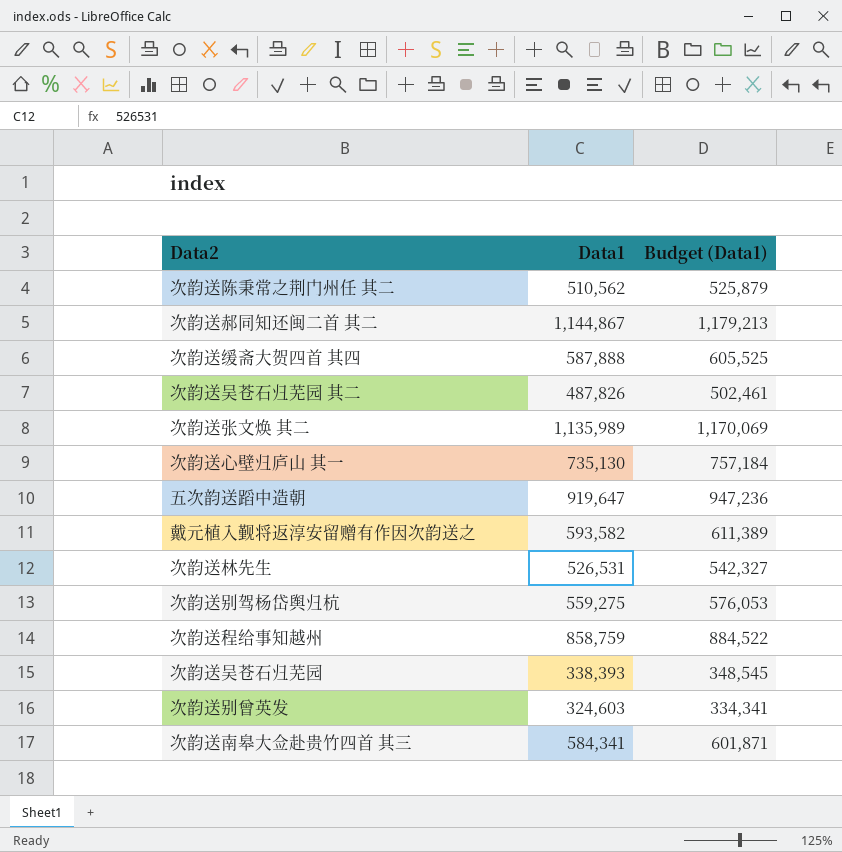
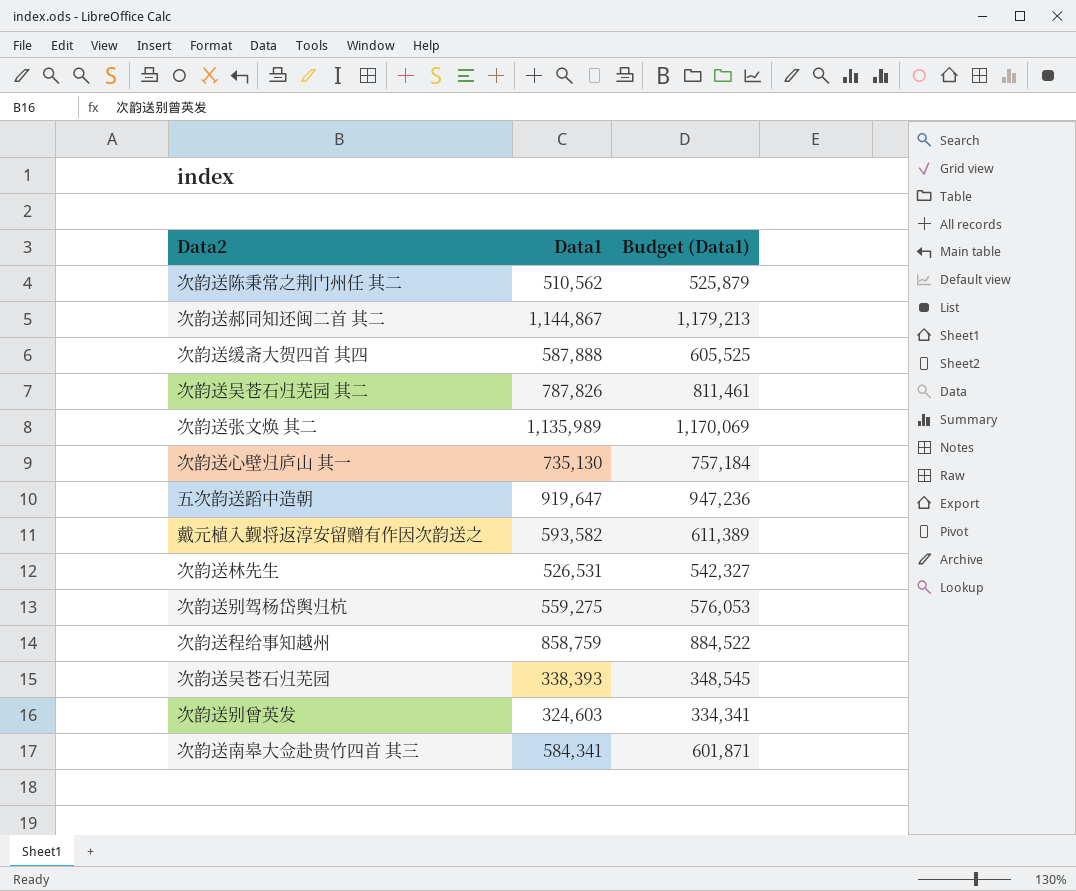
次韵送吴苍石归芜园 其二 | Data1: 487,826 -> 787,826
次韵送吴苍石归芜园 其二 | Budget (Data1): 502,461 -> 811,461

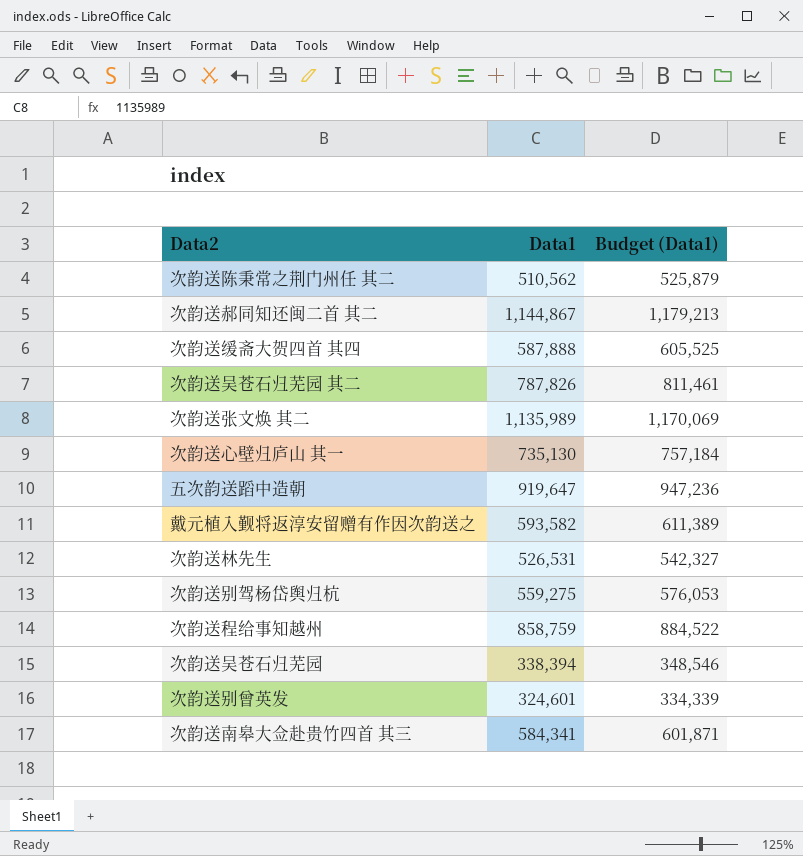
次韵送吴苍石归芜园 | Data1: 338,393 -> 338,394
次韵送吴苍石归芜园 | Budget (Data1): 348,545 -> 348,546
次韵送别曾英发 | Data1: 324,603 -> 324,601
次韵送别曾英发 | Budget (Data1): 334,341 -> 334,339

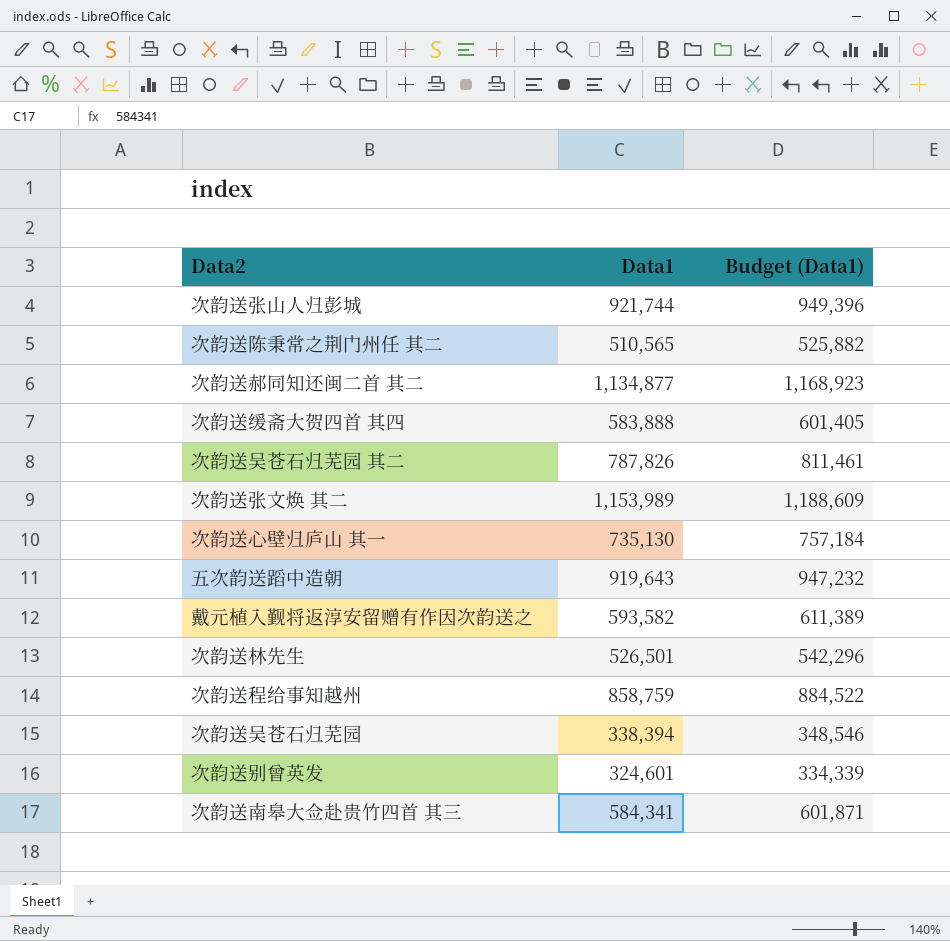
row 次韵送别驾杨岱舆归杭: 559,275 | 576,053 -> none
row 次韵送张山人归彭城: none -> 921,744 | 949,396
次韵送陈秉常之荆门州任 其二 | Data1: 510,562 -> 510,565
次韵送陈秉常之荆门州任 其二 | Budget (Data1): 525,879 -> 525,882
次韵送郝同知还闽二首 其二 | Data1: 1,144,867 -> 1,134,877
次韵送郝同知还闽二首 其二 | Budget (Data1): 1,179,213 -> 1,168,923
次韵送缓斋大贺四首 其四 | Data1: 587,888 -> 583,888
次韵送缓斋大贺四首 其四 | Budget (Data1): 605,525 -> 601,405
次韵送张文焕 其二 | Data1: 1,135,989 -> 1,153,989
次韵送张文焕 其二 | Budget (Data1): 1,170,069 -> 1,188,609
五次韵送蹈中造朝 | Data1: 919,647 -> 919,643
五次韵送蹈中造朝 | Budget (Data1): 947,236 -> 947,232
次韵送林先生 | Data1: 526,531 -> 526,501
次韵送林先生 | Budget (Data1): 542,327 -> 542,296

